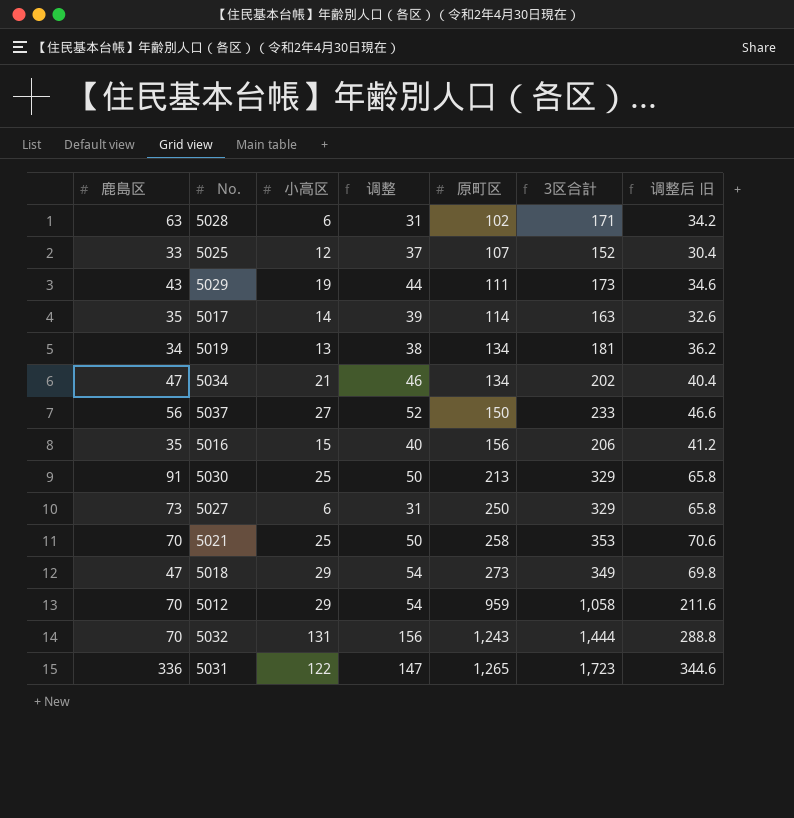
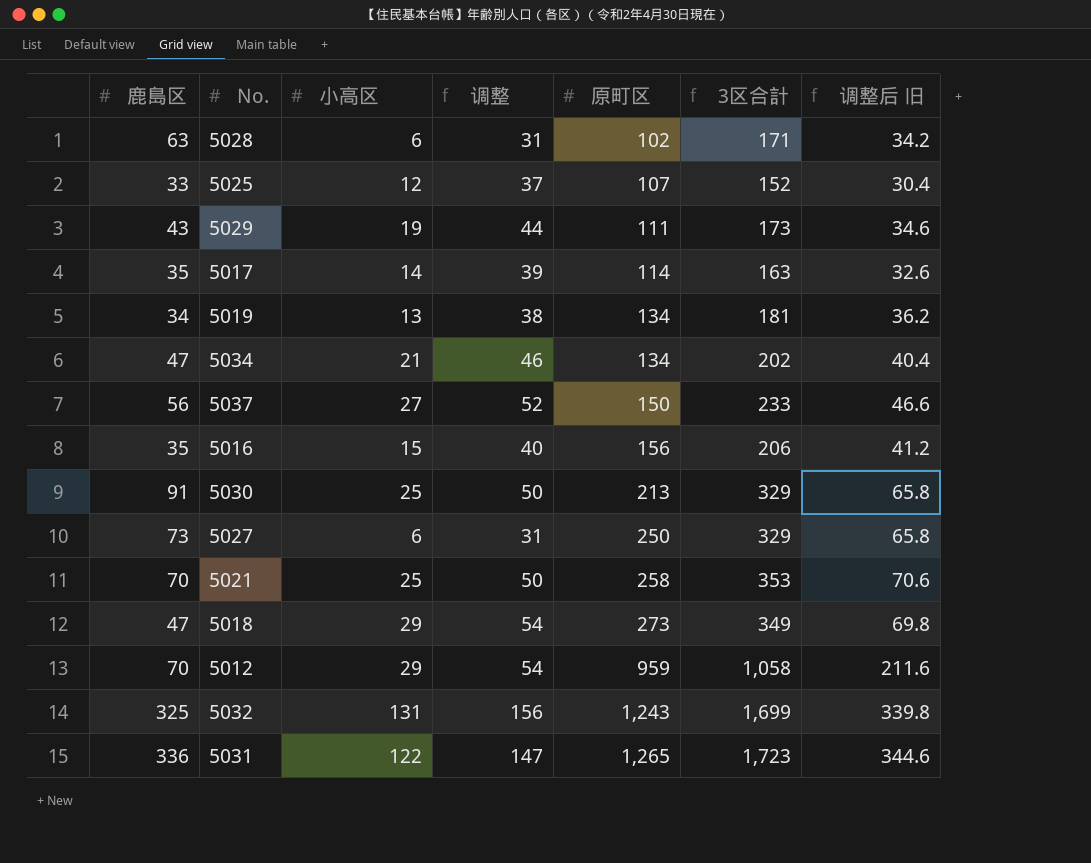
5032 | 鹿島区: 70 -> 325
5032 | 3区合計: 1,444 -> 1,699
5032 | 调整后 旧: 288.8 -> 339.8

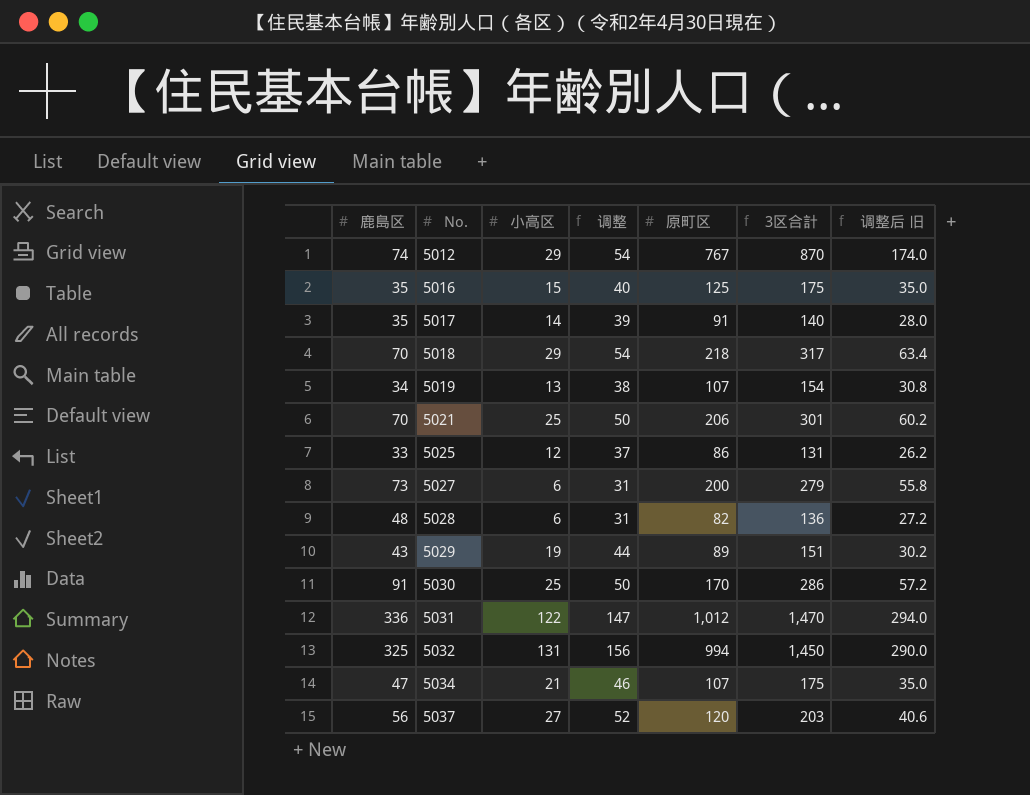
row order: 原町区 ascending -> No. ascending
5012 | 鹿島区: 70 -> 74
5012 | 原町区: 959 -> 767
5012 | 3区合計: 1,058 -> 870
5012 | 调整后 旧: 211.6 -> 174.0
5016 | 原町区: 156 -> 125
5016 | 3区合計: 206 -> 175
5016 | 调整后 旧: 41.2 -> 35.0
5017 | 原町区: 114 -> 91
5017 | 3区合計: 163 -> 140
5017 | 调整后 旧: 32.6 -> 28.0
5018 | 鹿島区: 47 -> 70
5018 | 原町区: 273 -> 218
5018 | 3区合計: 349 -> 317
5018 | 调整后 旧: 69.8 -> 63.4
5019 | 原町区: 134 -> 107
5019 | 3区合計: 181 -> 154
5019 | 调整后 旧: 36.2 -> 30.8
5021 | 原町区: 258 -> 206
5021 | 3区合計: 353 -> 301
5021 | 调整后 旧: 70.6 -> 60.2
5025 | 原町区: 107 -> 86
5025 | 3区合計: 152 -> 131
5025 | 调整后 旧: 30.4 -> 26.2
5027 | 原町区: 250 -> 200
5027 | 3区合計: 329 -> 279
5027 | 调整后 旧: 65.8 -> 55.8
5028 | 鹿島区: 63 -> 48
5028 | 原町区: 102 -> 82
5028 | 3区合計: 171 -> 136
5028 | 调整后 旧: 34.2 -> 27.2
5029 | 原町区: 111 -> 89
5029 | 3区合計: 173 -> 151
5029 | 调整后 旧: 34.6 -> 30.2
5030 | 原町区: 213 -> 170
5030 | 3区合計: 329 -> 286
5030 | 调整后 旧: 65.8 -> 57.2
5031 | 原町区: 1,265 -> 1,012
5031 | 3区合計: 1,723 -> 1,470
5031 | 调整后 旧: 344.6 -> 294.0
5032 | 原町区: 1,243 -> 994
5032 | 3区合計: 1,699 -> 1,450
5032 | 调整后 旧: 339.8 -> 290.0
5034 | 原町区: 134 -> 107
5034 | 3区合計: 202 -> 175
5034 | 调整后 旧: 40.4 -> 35.0
5037 | 原町区: 150 -> 120
5037 | 3区合計: 233 -> 203
5037 | 调整后 旧: 46.6 -> 40.6

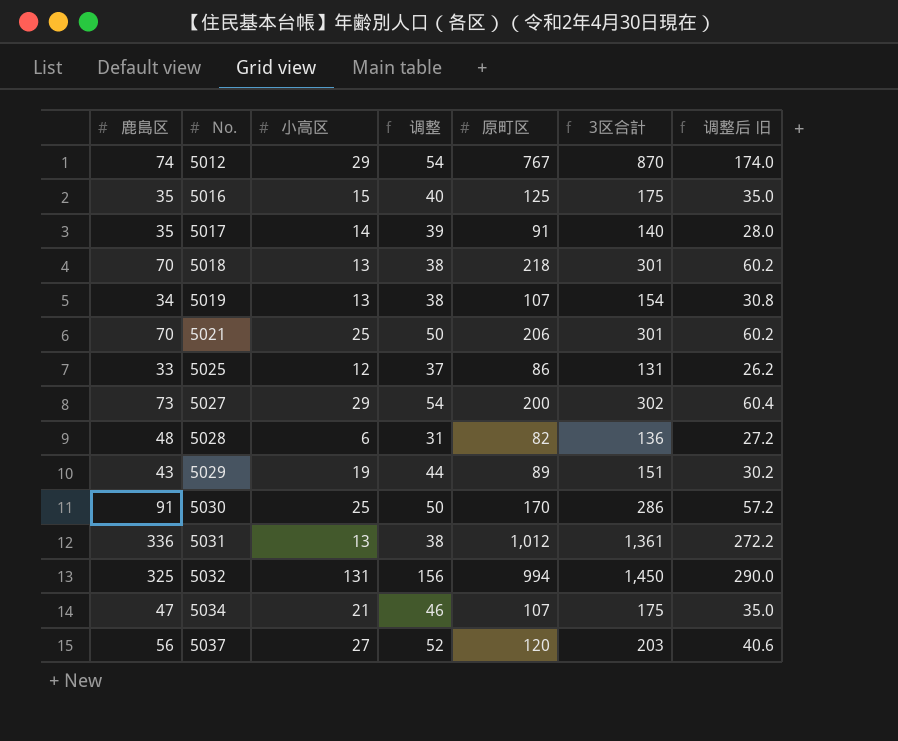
5018 | 小高区: 29 -> 13
5018 | 调整: 54 -> 38
5018 | 3区合計: 317 -> 301
5018 | 调整后 旧: 63.4 -> 60.2
5027 | 小高区: 6 -> 29
5027 | 调整: 31 -> 54
5027 | 3区合計: 279 -> 302
5027 | 调整后 旧: 55.8 -> 60.4
5031 | 小高区: 122 -> 13
5031 | 调整: 147 -> 38
5031 | 3区合計: 1,470 -> 1,361
5031 | 调整后 旧: 294.0 -> 272.2

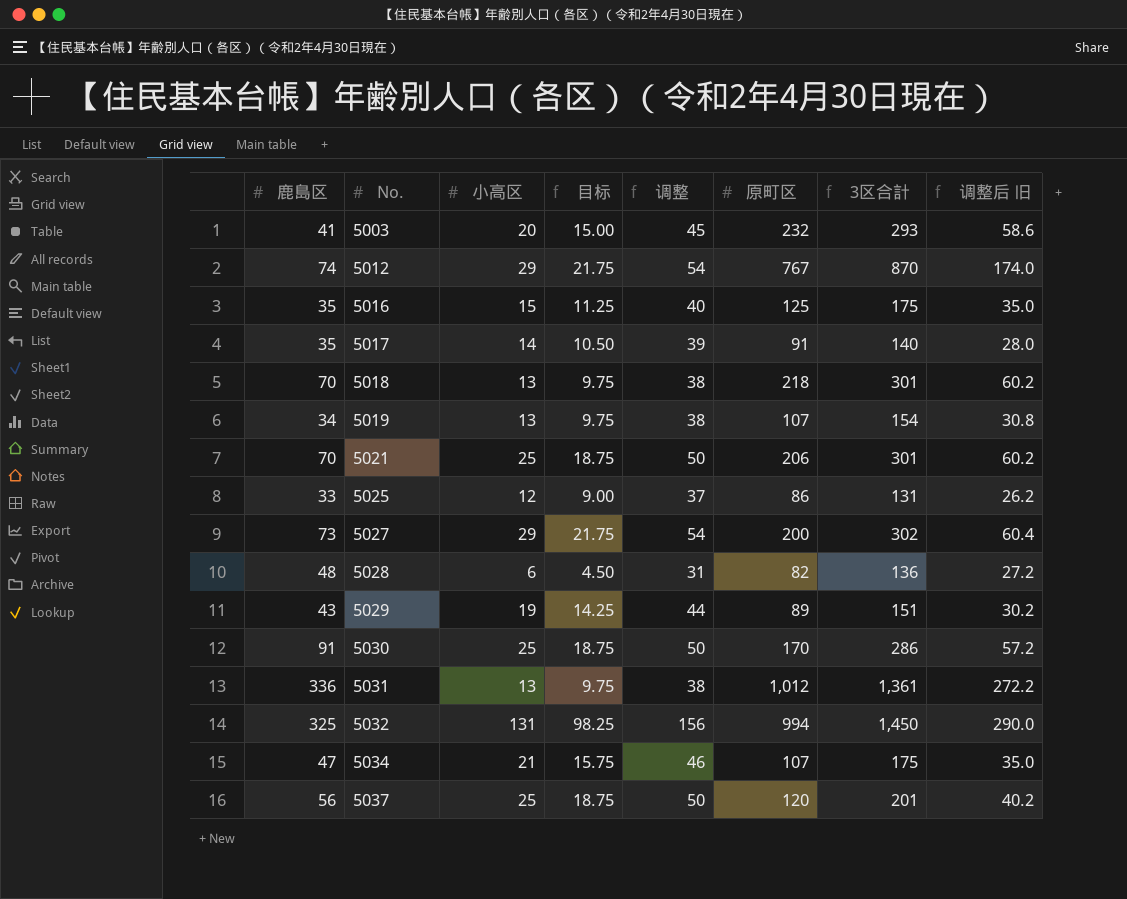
column 目标 | formula: none -> [小高区] * 0.75
row 5003: none -> 41 | 20 | 15.00 | 45 | 232 | 293 | 58.6
5037 | 小高区: 27 -> 25
5037 | 调整: 52 -> 50
5037 | 3区合計: 203 -> 201
5037 | 调整后 旧: 40.6 -> 40.2

